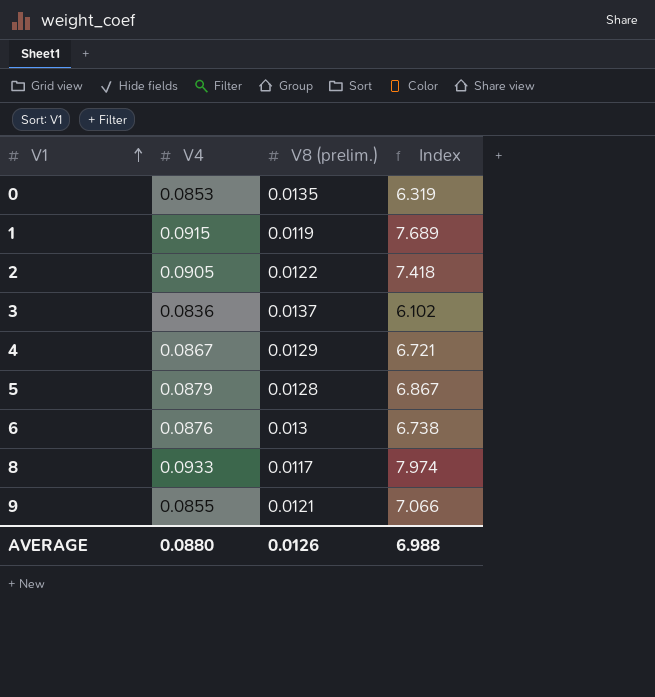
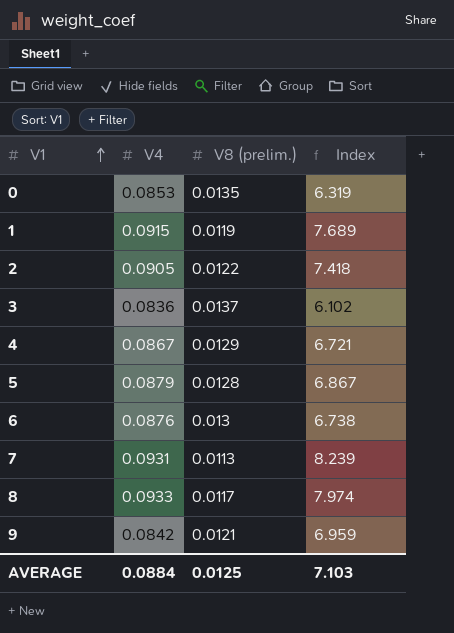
row 7: none -> 0.0931 | 0.0113 | 8.239
9 | V4: 0.0855 -> 0.0842
9 | Index: 7.066 -> 6.959
AVERAGE | V4: 0.0880 -> 0.0884
AVERAGE | V8 (prelim.): 0.0126 -> 0.0125
AVERAGE | Index: 6.988 -> 7.103

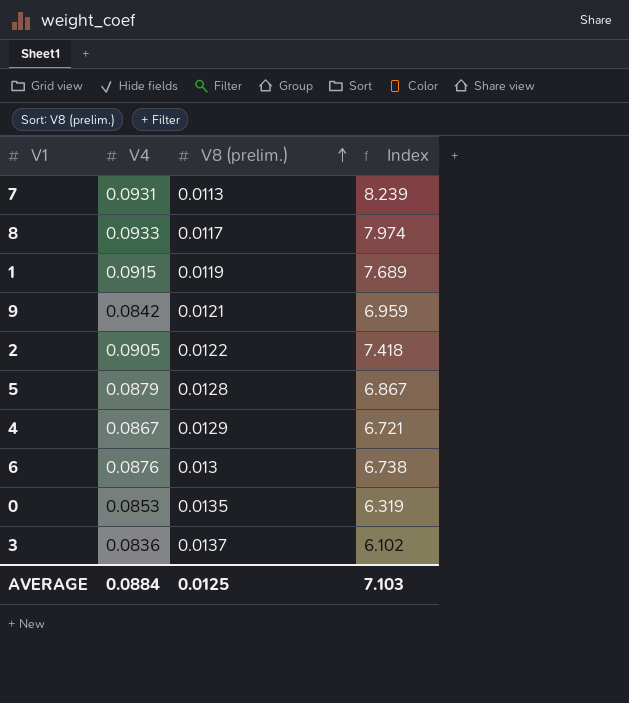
row order: V1 ascending -> V8 (prelim.) ascending

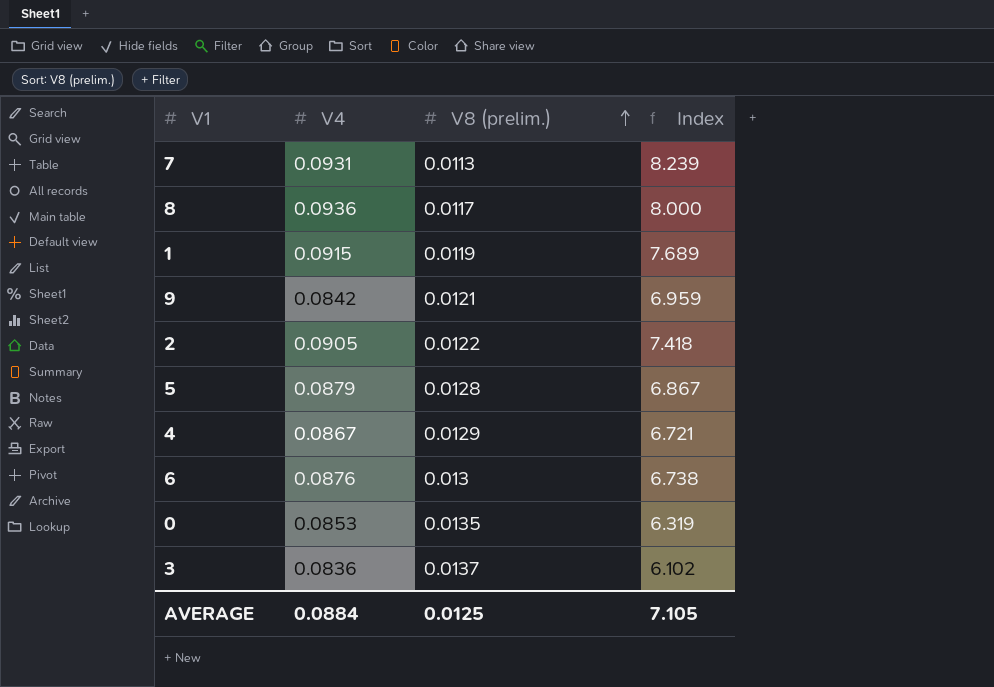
8 | V4: 0.0933 -> 0.0936
8 | Index: 7.974 -> 8.000
AVERAGE | Index: 7.103 -> 7.105

